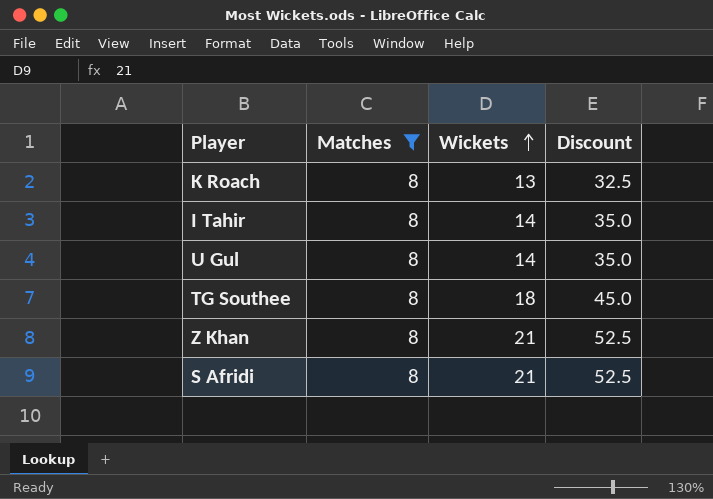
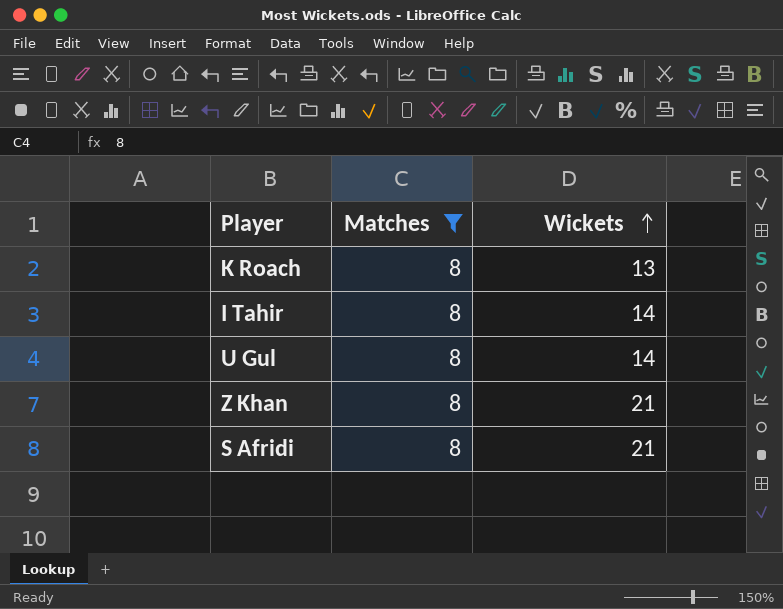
column Discount | formula: [Wickets] * 2.5 -> none
row TG Southee: 8 | 18 | 45.0 -> none

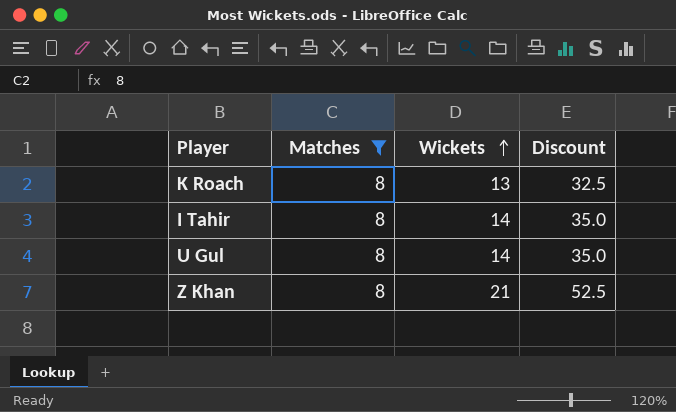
column Discount | formula: none -> [Wickets] * 2.5
row S Afridi: 8 | 21 -> none

